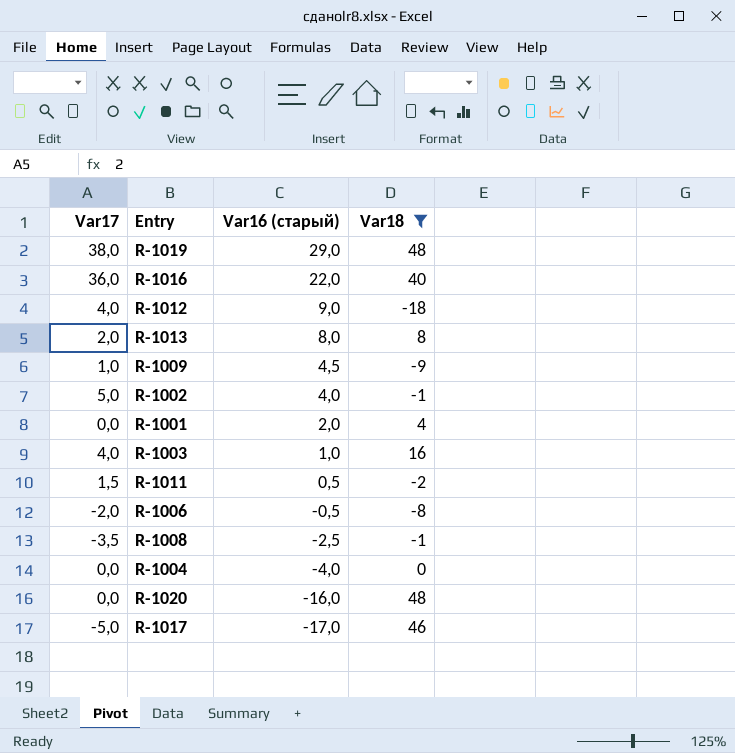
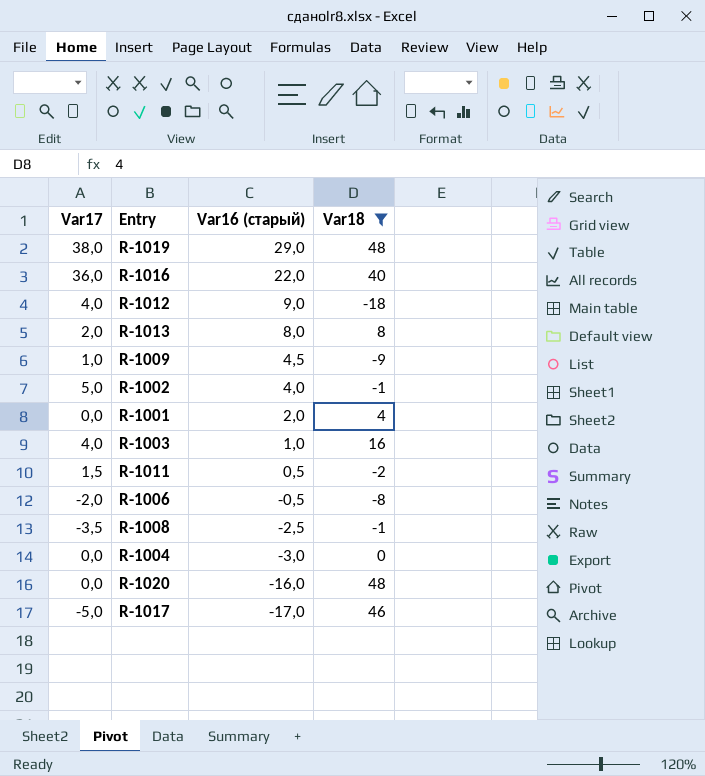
R-1004 | Var16 (старый): -4,0 -> -3,0

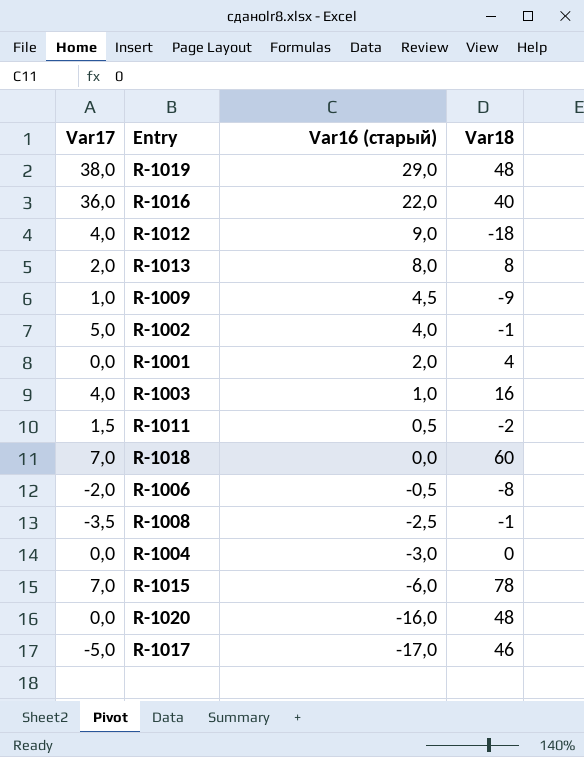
filter: Var18 <= 48 -> none

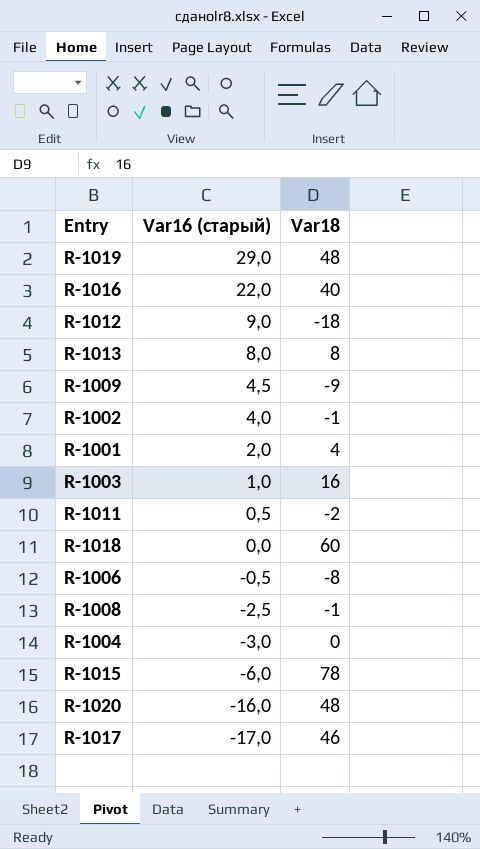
column Var17 | position: 1 -> none

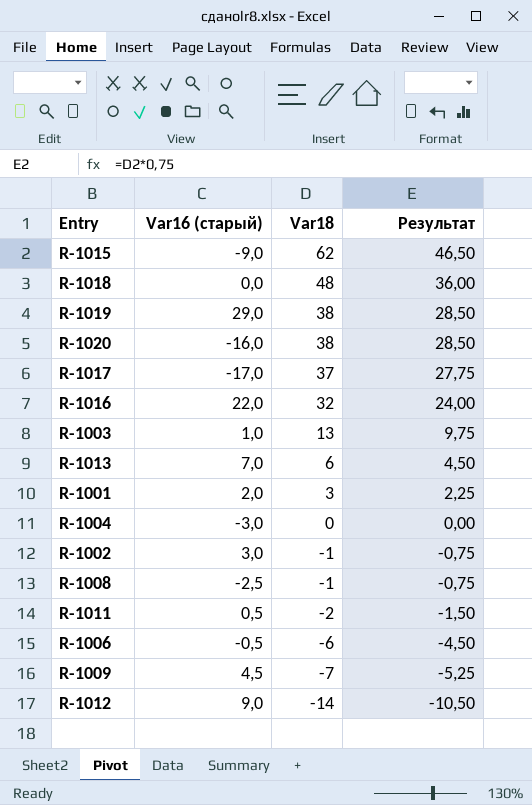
row order: Var16 (старый) descending -> Var18 descending
column Результат | formula: none -> [Var18] * 0,75
R-1015 | Var16 (старый): -6,0 -> -9,0
R-1015 | Var18: 78 -> 62
R-1018 | Var18: 60 -> 48
R-1019 | Var18: 48 -> 38
R-1020 | Var18: 48 -> 38
R-1017 | Var18: 46 -> 37
R-1016 | Var18: 40 -> 32
R-1003 | Var18: 16 -> 13
R-1013 | Var16 (старый): 8,0 -> 7,0
R-1013 | Var18: 8 -> 6
R-1001 | Var18: 4 -> 3
R-1002 | Var16 (старый): 4,0 -> 3,0
R-1006 | Var18: -8 -> -6
R-1009 | Var18: -9 -> -7
R-1012 | Var18: -18 -> -14

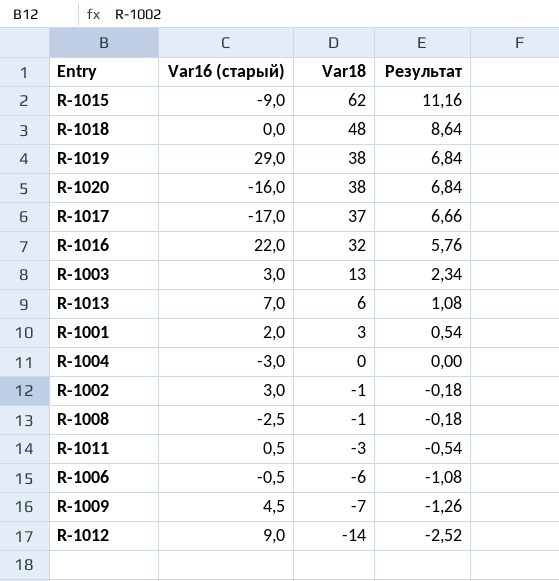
column Результат | formula: [Var18] * 0,75 -> [Var18] * 0,18
R-1003 | Var16 (старый): 1,0 -> 3,0
R-1011 | Var18: -2 -> -3

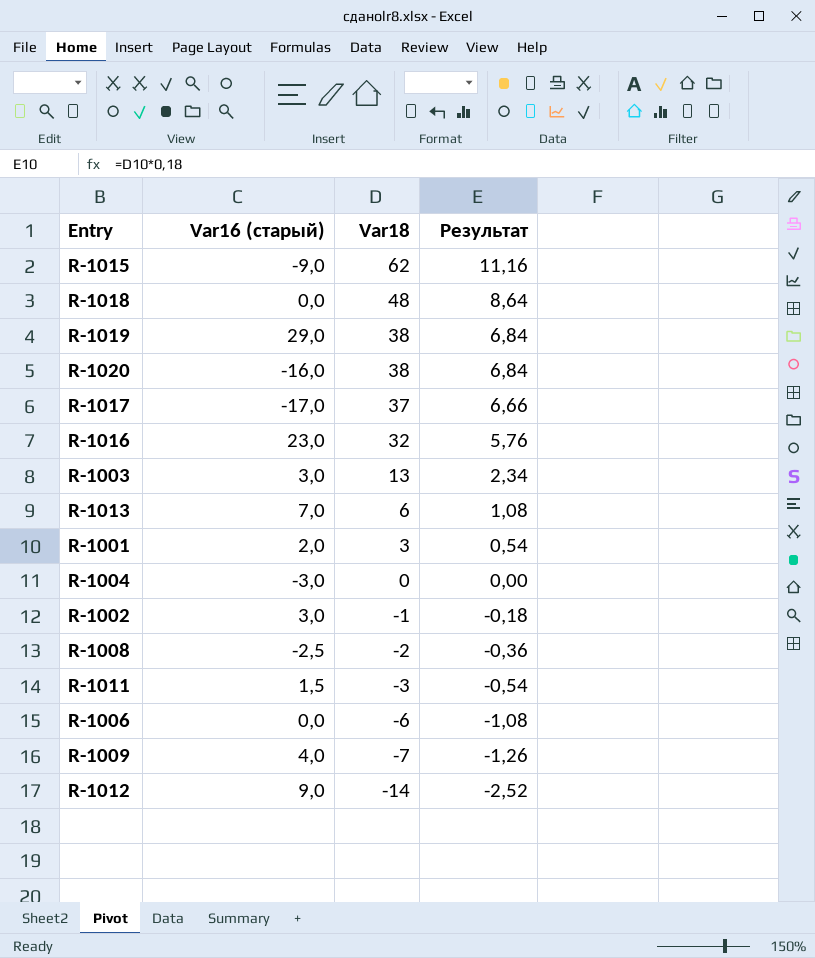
R-1016 | Var16 (старый): 22,0 -> 23,0
R-1008 | Var18: -1 -> -2
R-1008 | Результат: -0,18 -> -0,36
R-1011 | Var16 (старый): 0,5 -> 1,5
R-1006 | Var16 (старый): -0,5 -> 0,0
R-1009 | Var16 (старый): 4,5 -> 4,0

